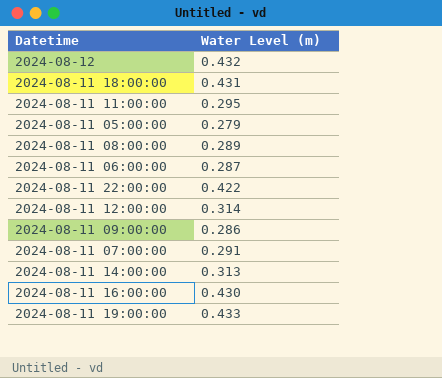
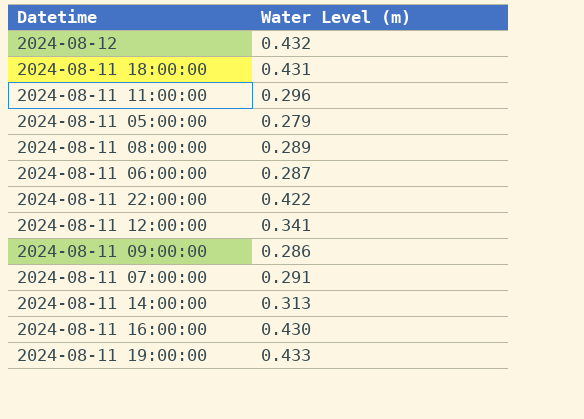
2024-08-11 11:00:00 | Water Level (m): 0.295 -> 0.296
2024-08-11 12:00:00 | Water Level (m): 0.314 -> 0.341

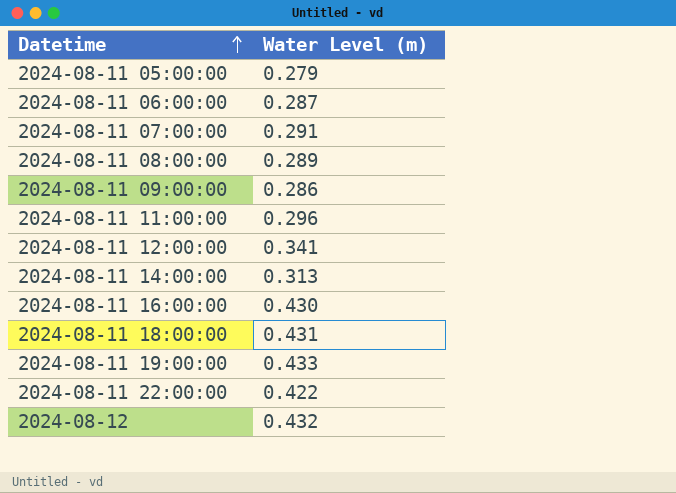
row order: none -> Datetime ascending

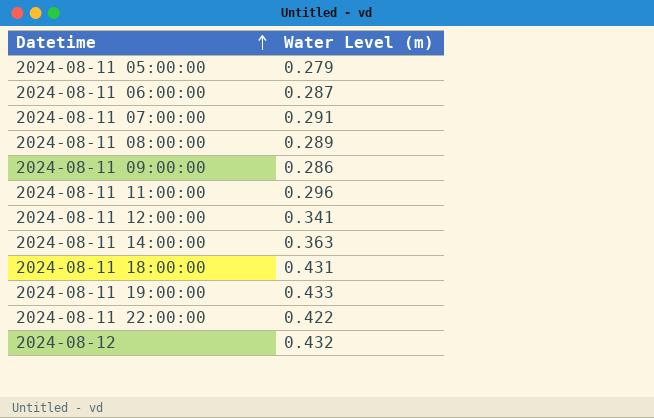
row 2024-08-11 16:00:00: 0.430 -> none
2024-08-11 14:00:00 | Water Level (m): 0.313 -> 0.363

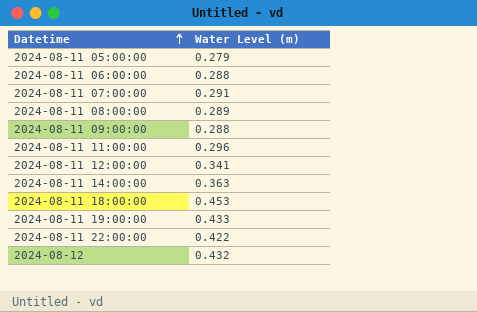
2024-08-11 06:00:00 | Water Level (m): 0.287 -> 0.288
2024-08-11 09:00:00 | Water Level (m): 0.286 -> 0.288
2024-08-11 18:00:00 | Water Level (m): 0.431 -> 0.453

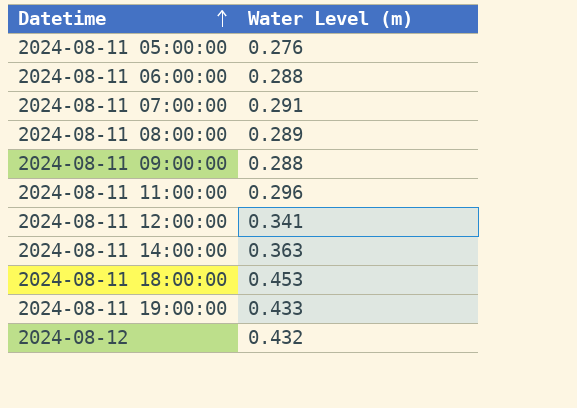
row 2024-08-11 22:00:00: 0.422 -> none
2024-08-11 05:00:00 | Water Level (m): 0.279 -> 0.276

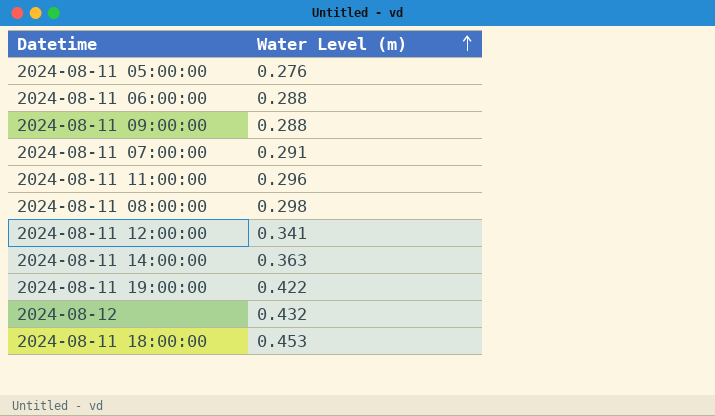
row order: Datetime ascending -> Water Level (m) ascending
2024-08-11 08:00:00 | Water Level (m): 0.289 -> 0.298
2024-08-11 19:00:00 | Water Level (m): 0.433 -> 0.422

